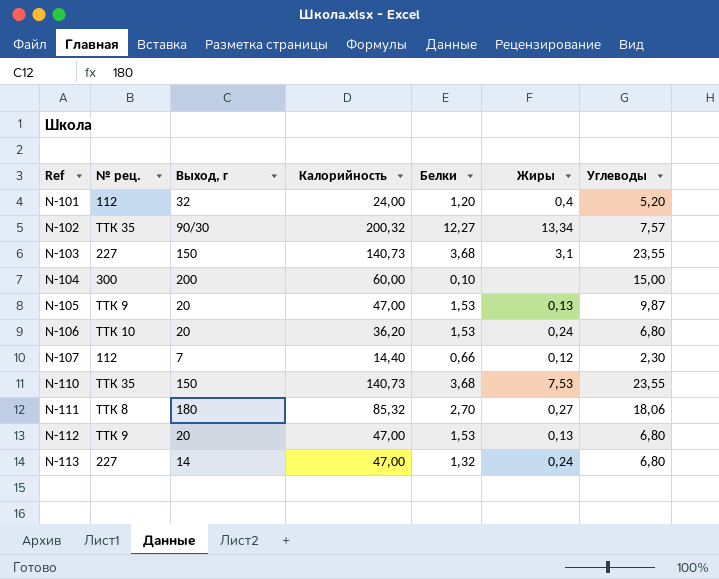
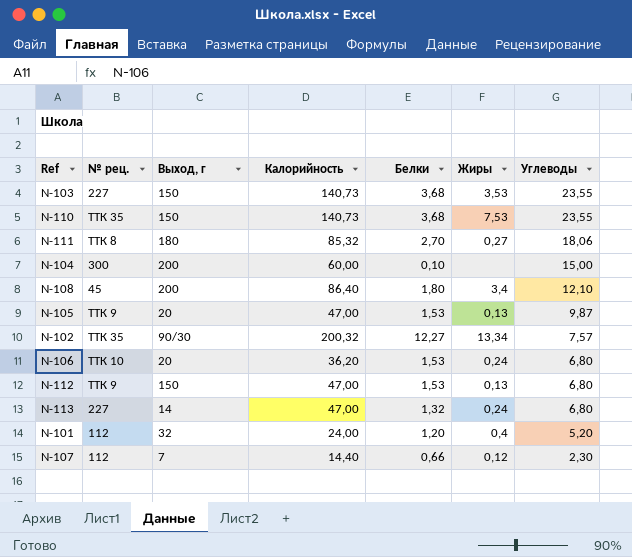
row order: Ref ascending -> Углеводы descending
N-103 | Жиры: 3,1 -> 3,53
row N-108: none -> 45 | 200 | 86,40 | 1,80 | 3,4 | 12,10
N-112 | Выход, г: 20 -> 150

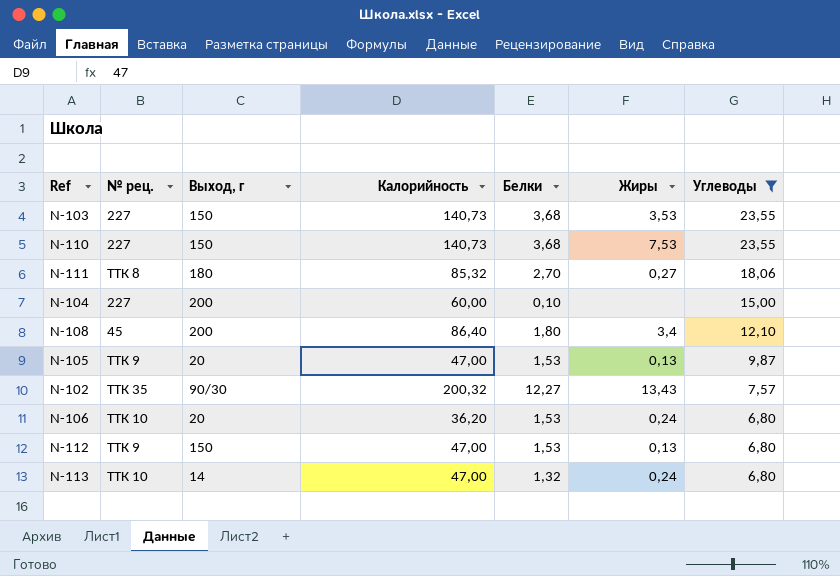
filter: none -> Углеводы >= 6,80
N-110 | № рец.: ТТК 35 -> 227
N-104 | № рец.: 300 -> 227
N-102 | Жиры: 13,34 -> 13,43
N-113 | № рец.: 227 -> ТТК 10

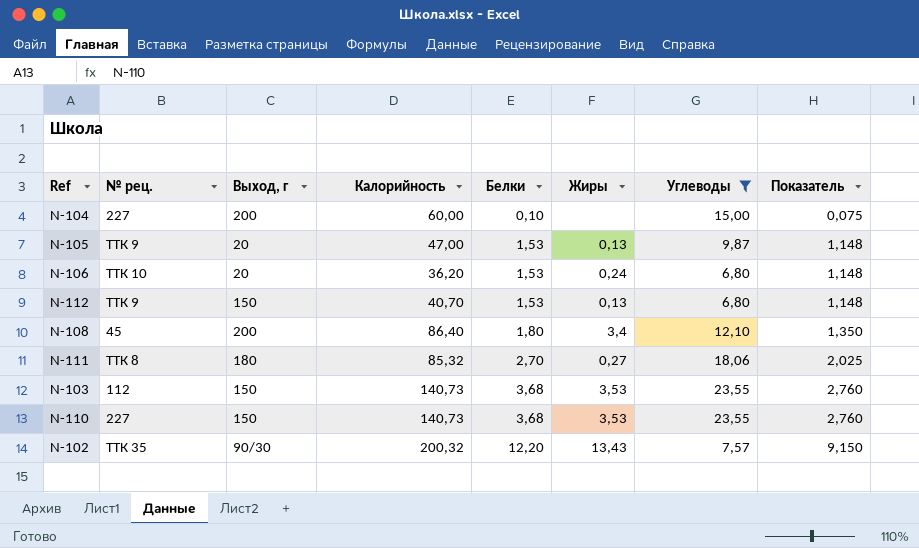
row order: Углеводы descending -> Белки ascending
column Показатель | formula: none -> [Белки] * 0,75
row N-113: ТТК 10 | 14 | 47,00 | 1,32 | 0,24 | 6,80 -> none
N-112 | Калорийность: 47,00 -> 40,70
N-103 | № рец.: 227 -> 112
N-110 | Жиры: 7,53 -> 3,53
N-102 | Белки: 12,27 -> 12,20

